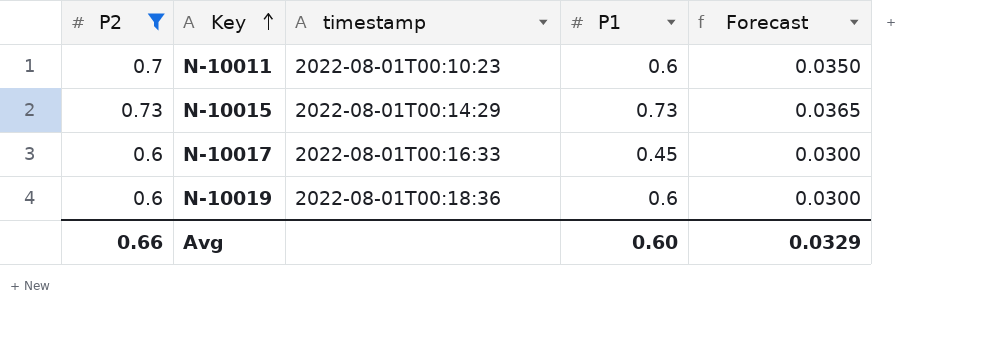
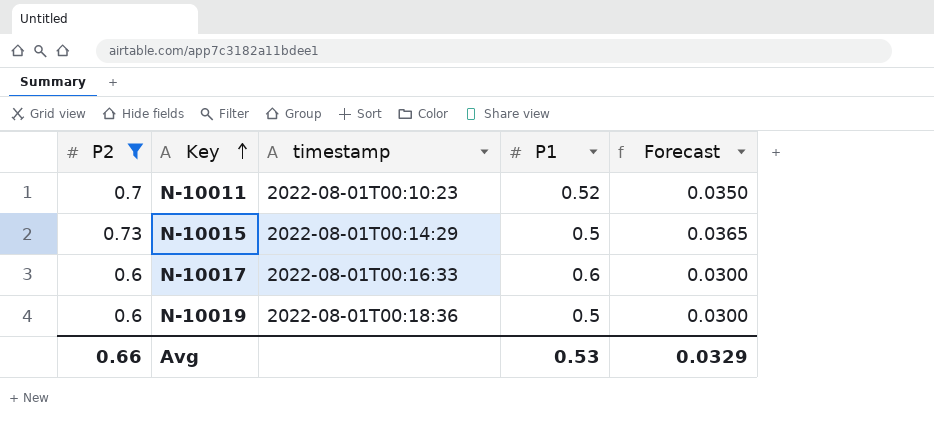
N-10011 | P1: 0.6 -> 0.52
N-10015 | P1: 0.73 -> 0.5
N-10017 | P1: 0.45 -> 0.6
N-10019 | P1: 0.6 -> 0.5
Avg | P1: 0.60 -> 0.53

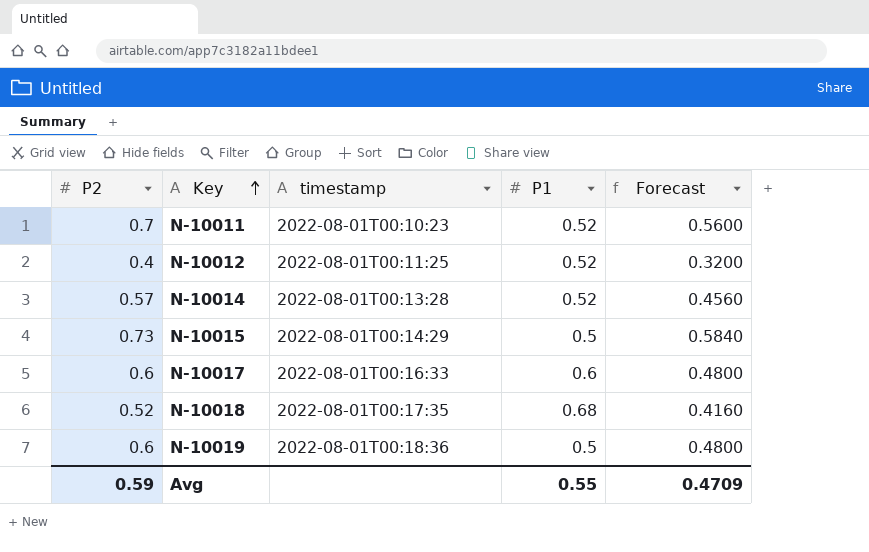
filter: P2 >= 0.6 -> none
column Forecast | formula: [P2] * 0.05 -> [P2] * 0.8
Avg | P2: 0.66 -> 0.59
Avg | P1: 0.53 -> 0.55
Avg | Forecast: 0.0329 -> 0.4709

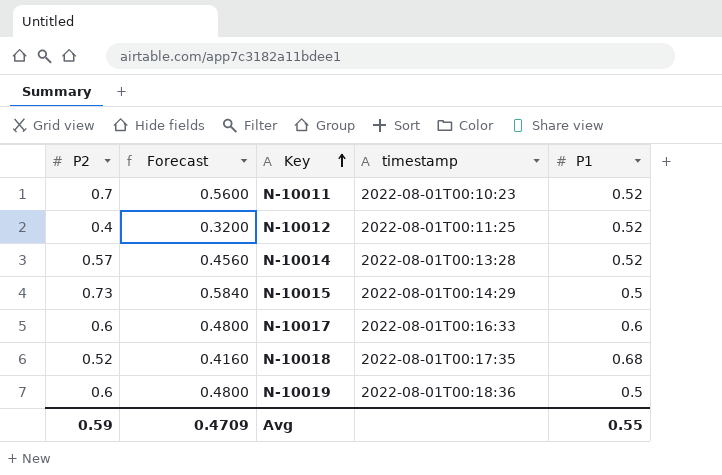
column Forecast | position: 5 -> 2

